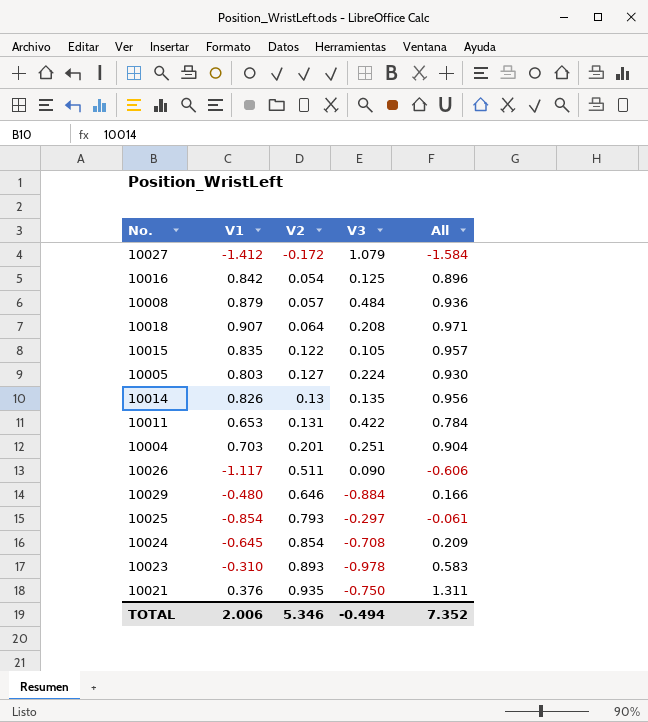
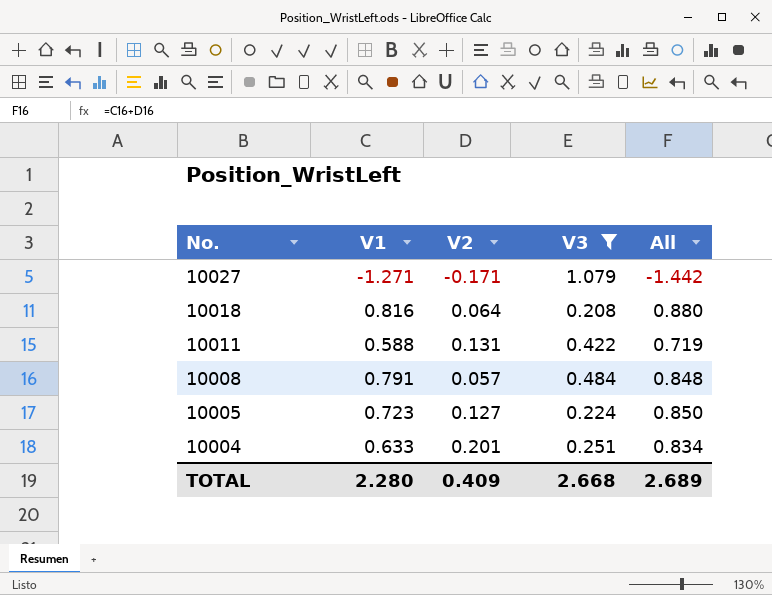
filter: none -> V3 >= 0.208
row order: V2 ascending -> No. descending
10027 | V1: -1.412 -> -1.271
10027 | V2: -0.172 -> -0.171
10027 | All: -1.584 -> -1.442
10018 | V1: 0.907 -> 0.816
10018 | All: 0.971 -> 0.880
10011 | V1: 0.653 -> 0.588
10011 | All: 0.784 -> 0.719
10008 | V1: 0.879 -> 0.791
10008 | All: 0.936 -> 0.848
10005 | V1: 0.803 -> 0.723
10005 | All: 0.930 -> 0.850
10004 | V1: 0.703 -> 0.633
10004 | All: 0.904 -> 0.834
TOTAL | V1: 2.006 -> 2.280
TOTAL | V2: 5.346 -> 0.409
TOTAL | V3: -0.494 -> 2.668
TOTAL | All: 7.352 -> 2.689

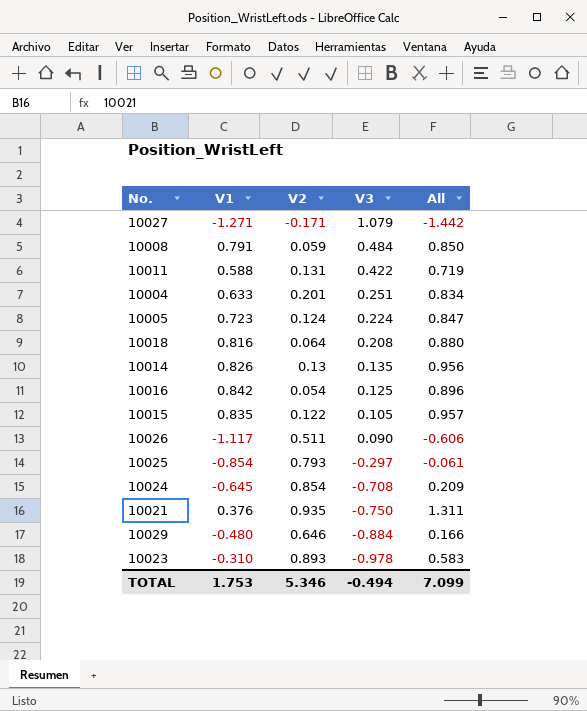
filter: V3 >= 0.208 -> none
row order: No. descending -> V3 descending
10008 | V2: 0.057 -> 0.059
10008 | All: 0.848 -> 0.850
10005 | V2: 0.127 -> 0.124
10005 | All: 0.850 -> 0.847
TOTAL | V1: 2.280 -> 1.753
TOTAL | V2: 0.409 -> 5.346
TOTAL | V3: 2.668 -> -0.494
TOTAL | All: 2.689 -> 7.099

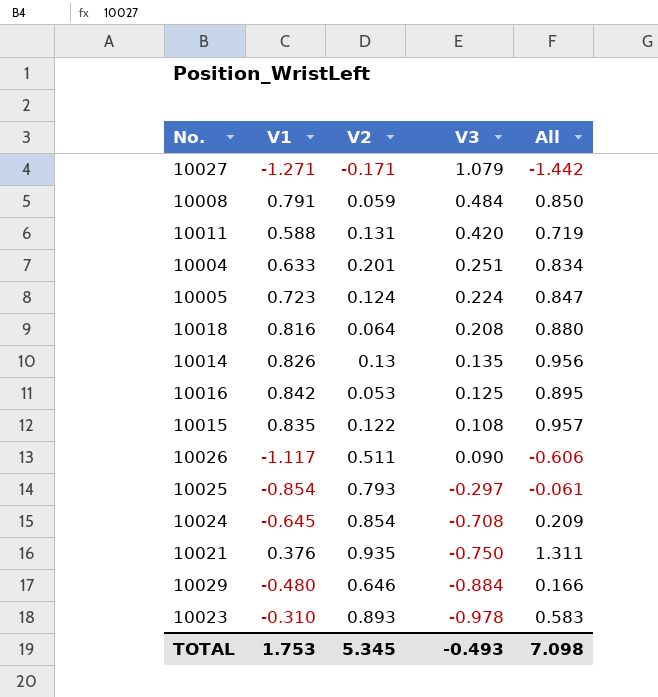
10011 | V3: 0.422 -> 0.420
10016 | V2: 0.054 -> 0.053
10016 | All: 0.896 -> 0.895
10015 | V3: 0.105 -> 0.108
TOTAL | V2: 5.346 -> 5.345
TOTAL | V3: -0.494 -> -0.493
TOTAL | All: 7.099 -> 7.098

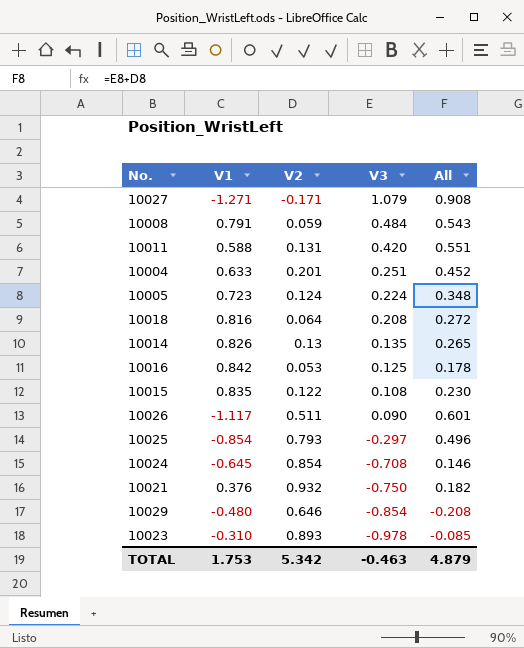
column All | formula: [V1] + [V2] -> [V2] + [V3]
10021 | V2: 0.935 -> 0.932
10029 | V3: -0.884 -> -0.854
TOTAL | V2: 5.345 -> 5.342
TOTAL | V3: -0.493 -> -0.463
TOTAL | All: 7.098 -> 4.879

